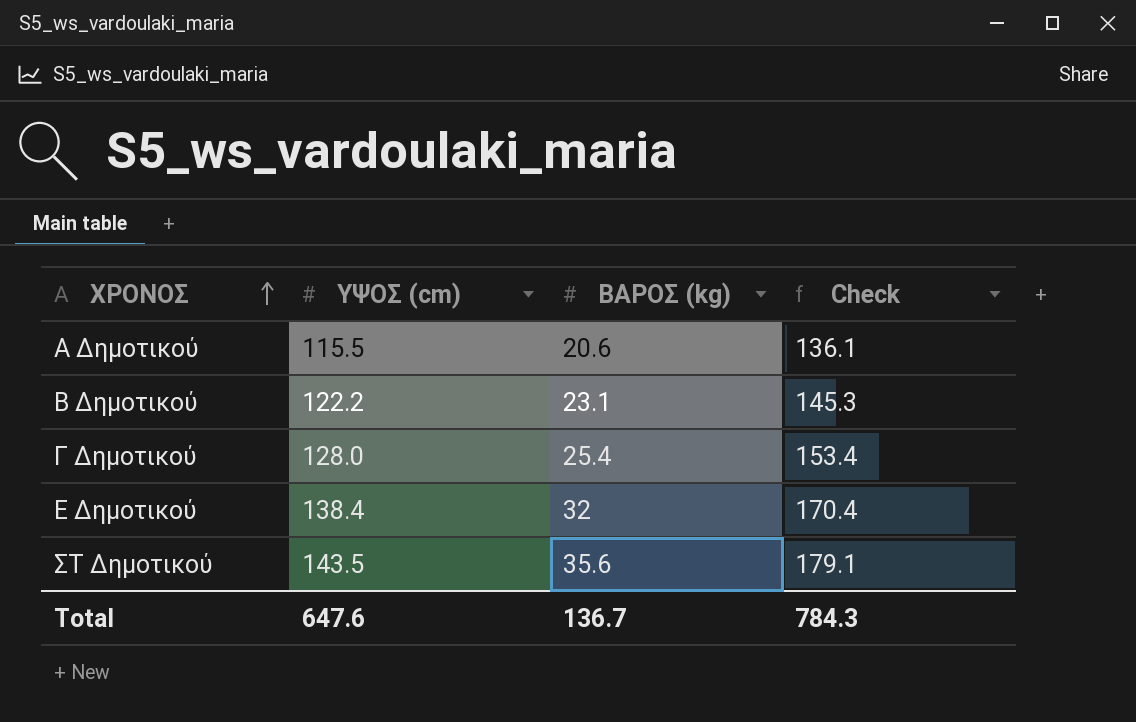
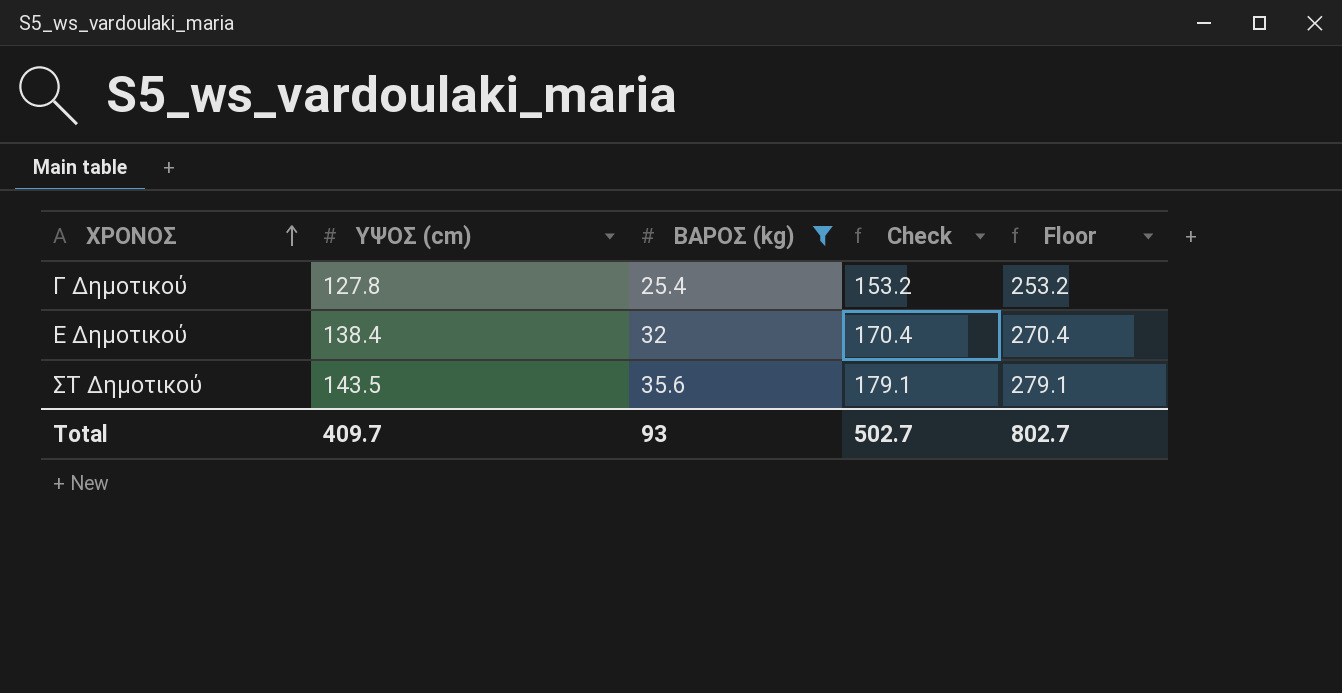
filter: none -> ΒΑΡΟΣ (kg) >= 25.4
column Floor | formula: none -> [Check] + 100
Γ Δημοτικού | ΥΨΟΣ (cm): 128.0 -> 127.8
Γ Δημοτικού | Check: 153.4 -> 153.2
Total | ΥΨΟΣ (cm): 647.6 -> 409.7
Total | ΒΑΡΟΣ (kg): 136.7 -> 93
Total | Check: 784.3 -> 502.7

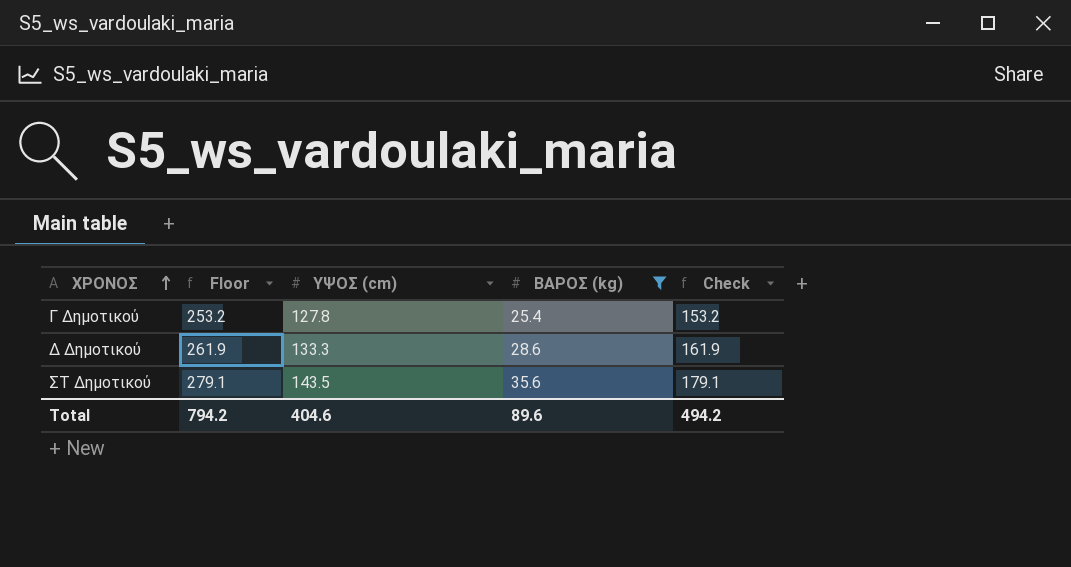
column Floor | position: 5 -> 2
row Ε Δημοτικού: 138.4 | 32 | 170.4 | 270.4 -> none
row Δ Δημοτικού: none -> 261.9 | 133.3 | 28.6 | 161.9
Total | Floor: 802.7 -> 794.2
Total | ΥΨΟΣ (cm): 409.7 -> 404.6
Total | ΒΑΡΟΣ (kg): 93 -> 89.6
Total | Check: 502.7 -> 494.2

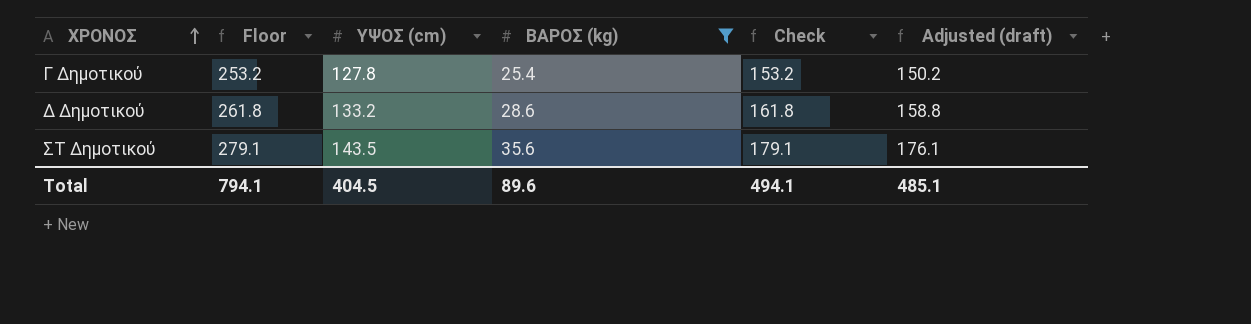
column Adjusted (draft) | formula: none -> [Check] - 3
Δ Δημοτικού | Floor: 261.9 -> 261.8
Δ Δημοτικού | ΥΨΟΣ (cm): 133.3 -> 133.2
Δ Δημοτικού | Check: 161.9 -> 161.8
Total | Floor: 794.2 -> 794.1
Total | ΥΨΟΣ (cm): 404.6 -> 404.5
Total | Check: 494.2 -> 494.1

